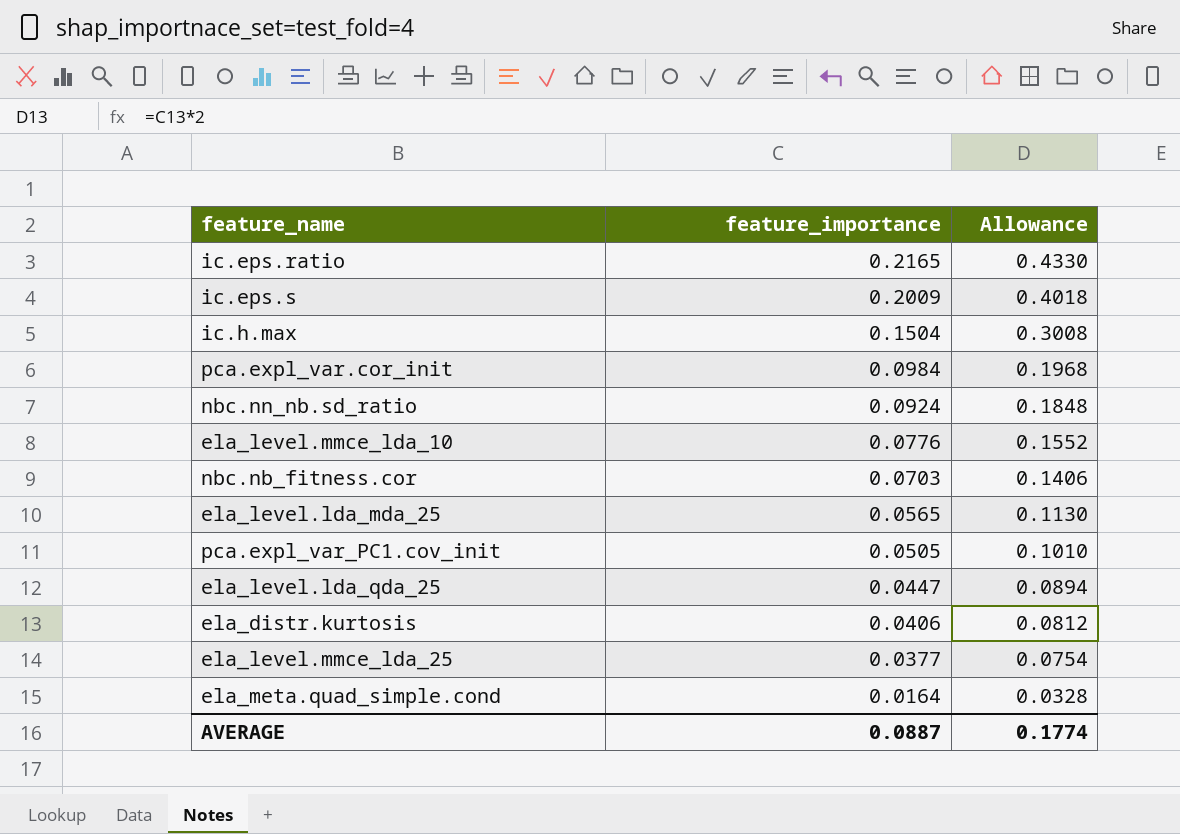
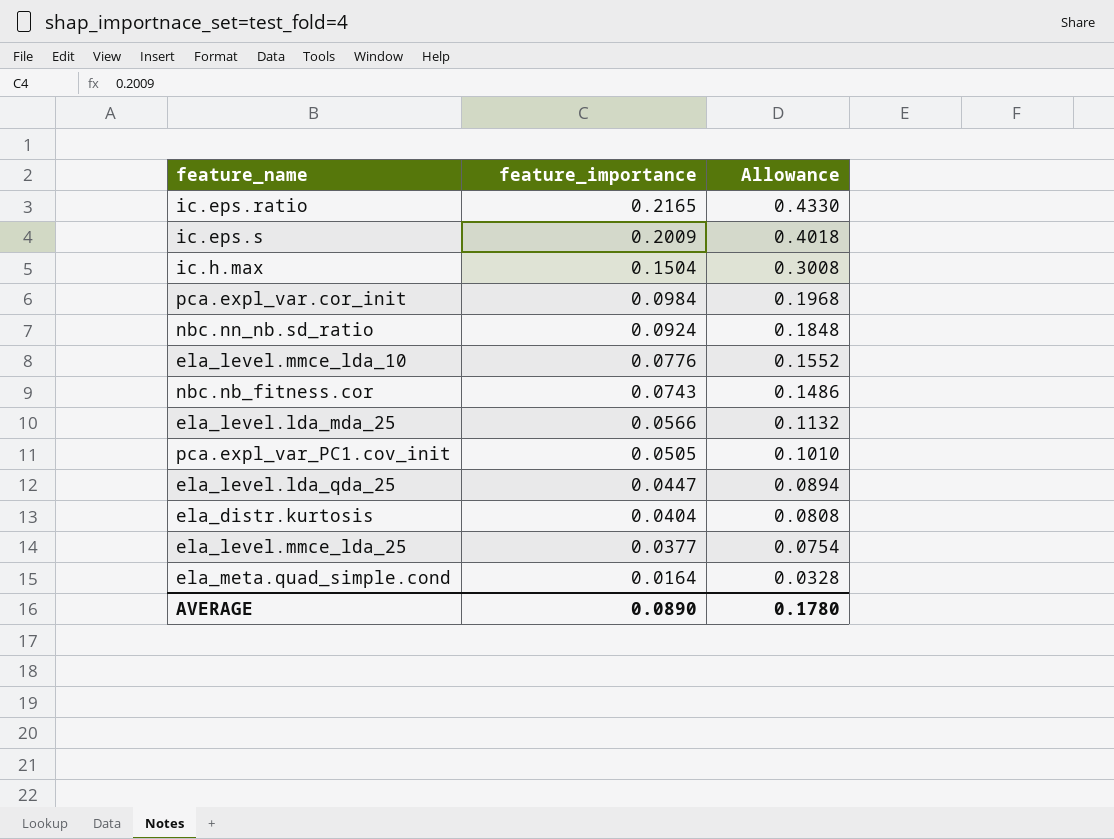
nbc.nb_fitness.cor | feature_importance: 0.0703 -> 0.0743
nbc.nb_fitness.cor | Allowance: 0.1406 -> 0.1486
ela_level.lda_mda_25 | feature_importance: 0.0565 -> 0.0566
ela_level.lda_mda_25 | Allowance: 0.1130 -> 0.1132
ela_distr.kurtosis | feature_importance: 0.0406 -> 0.0404
ela_distr.kurtosis | Allowance: 0.0812 -> 0.0808
AVERAGE | feature_importance: 0.0887 -> 0.0890
AVERAGE | Allowance: 0.1774 -> 0.1780

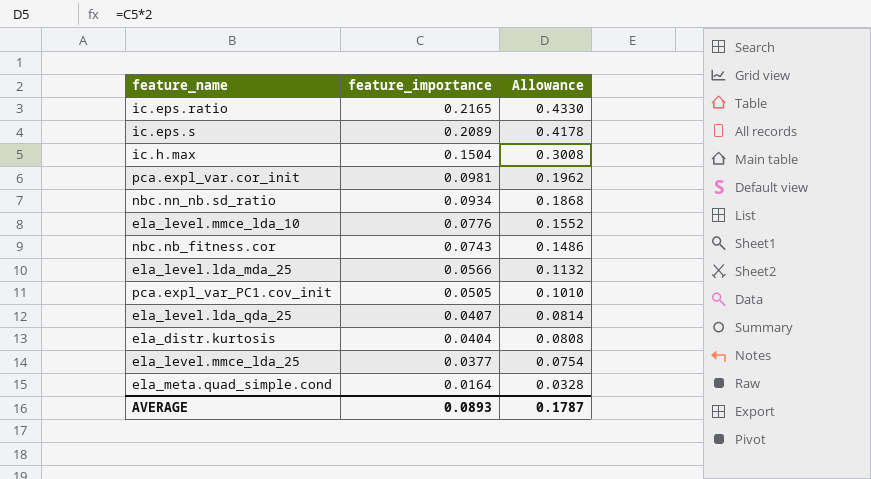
ic.eps.s | feature_importance: 0.2009 -> 0.2089
ic.eps.s | Allowance: 0.4018 -> 0.4178
pca.expl_var.cor_init | feature_importance: 0.0984 -> 0.0981
pca.expl_var.cor_init | Allowance: 0.1968 -> 0.1962
nbc.nn_nb.sd_ratio | feature_importance: 0.0924 -> 0.0934
nbc.nn_nb.sd_ratio | Allowance: 0.1848 -> 0.1868
ela_level.lda_qda_25 | feature_importance: 0.0447 -> 0.0407
ela_level.lda_qda_25 | Allowance: 0.0894 -> 0.0814
AVERAGE | feature_importance: 0.0890 -> 0.0893
AVERAGE | Allowance: 0.1780 -> 0.1787

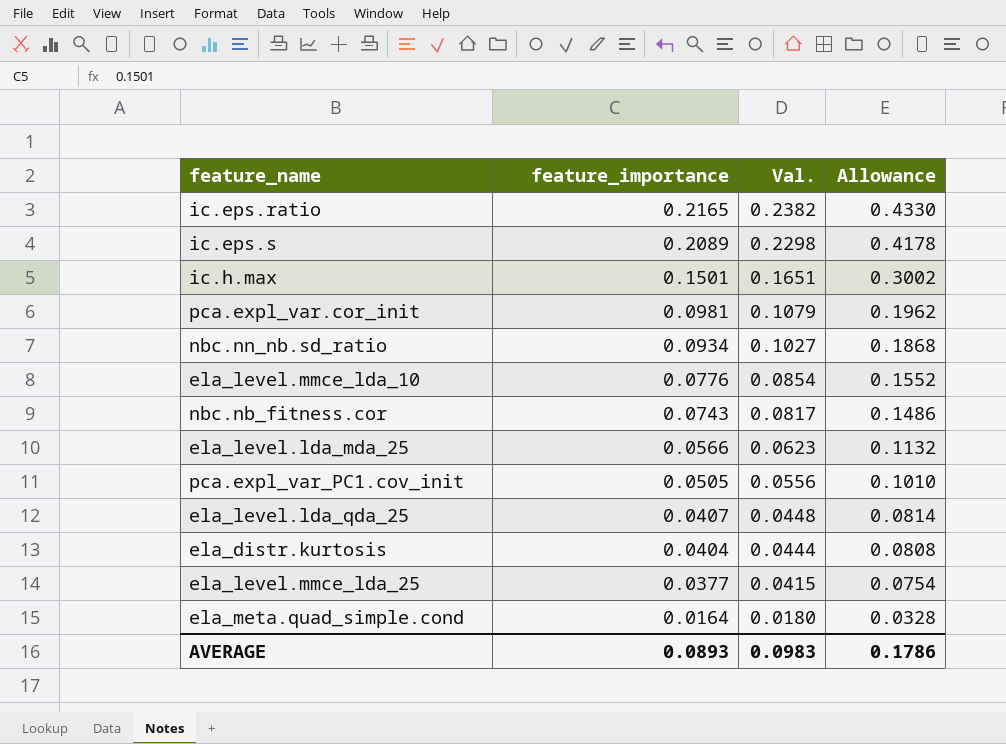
column Val. | formula: none -> [feature_importance] * 1.1
ic.h.max | feature_importance: 0.1504 -> 0.1501
ic.h.max | Allowance: 0.3008 -> 0.3002
AVERAGE | Allowance: 0.1787 -> 0.1786

